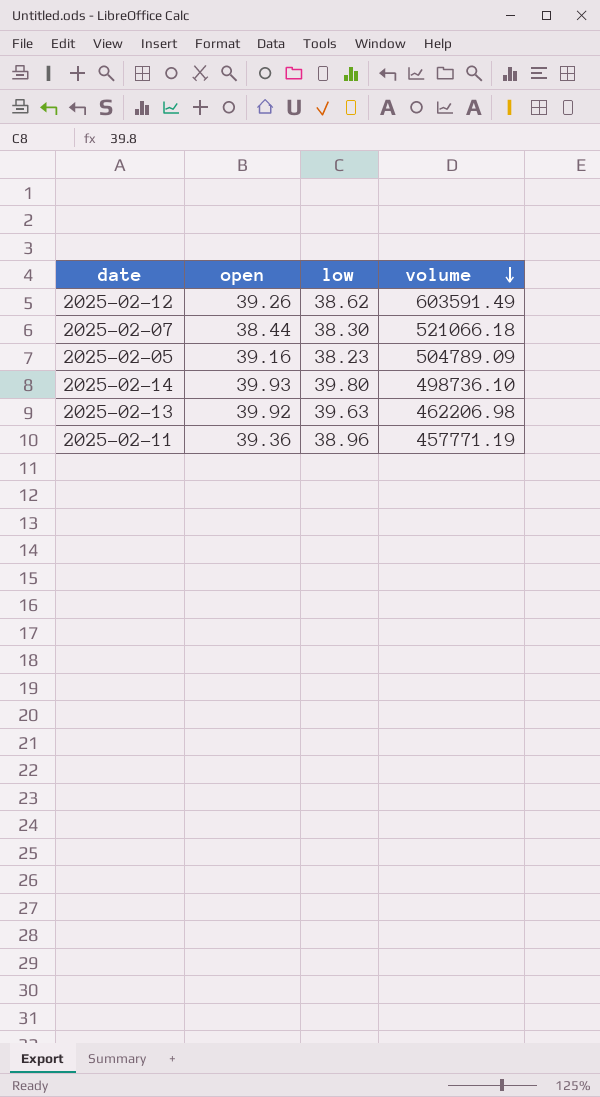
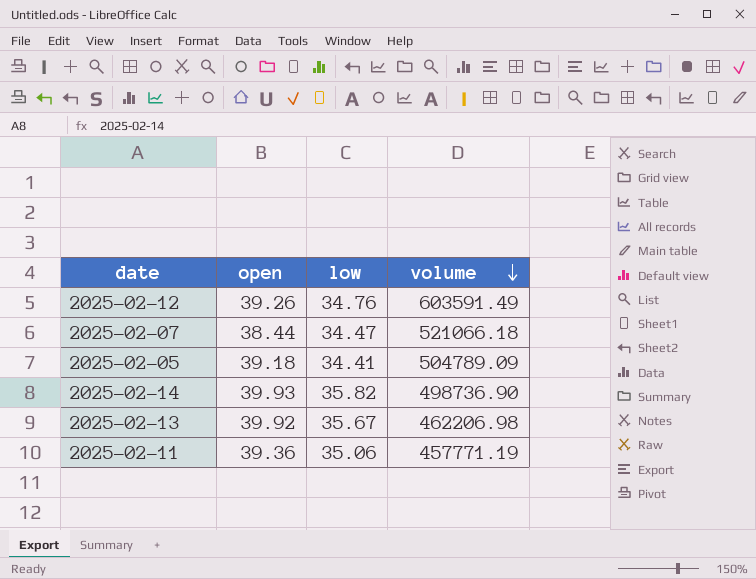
2025-02-12 | low: 38.62 -> 34.76
2025-02-07 | low: 38.30 -> 34.47
2025-02-05 | open: 39.16 -> 39.18
2025-02-05 | low: 38.23 -> 34.41
2025-02-14 | low: 39.80 -> 35.82
2025-02-14 | volume: 498736.10 -> 498736.90
2025-02-13 | low: 39.63 -> 35.67
2025-02-11 | low: 38.96 -> 35.06

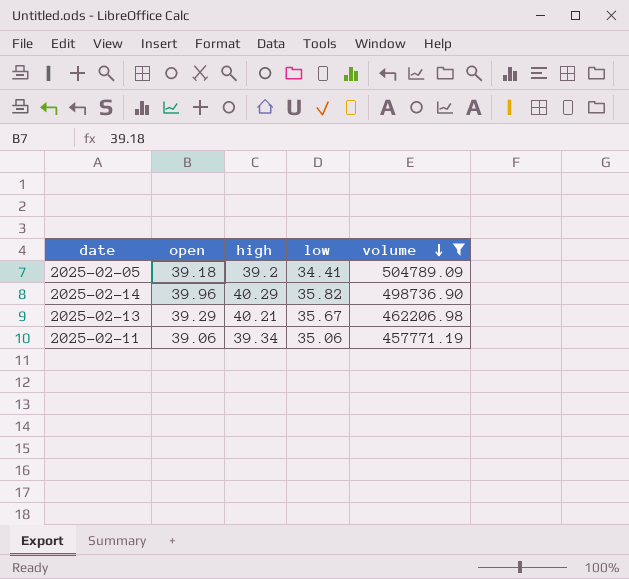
filter: none -> volume <= 504789.09
column high | position: none -> 3
2025-02-14 | open: 39.93 -> 39.96
2025-02-13 | open: 39.92 -> 39.29
2025-02-11 | open: 39.36 -> 39.06

